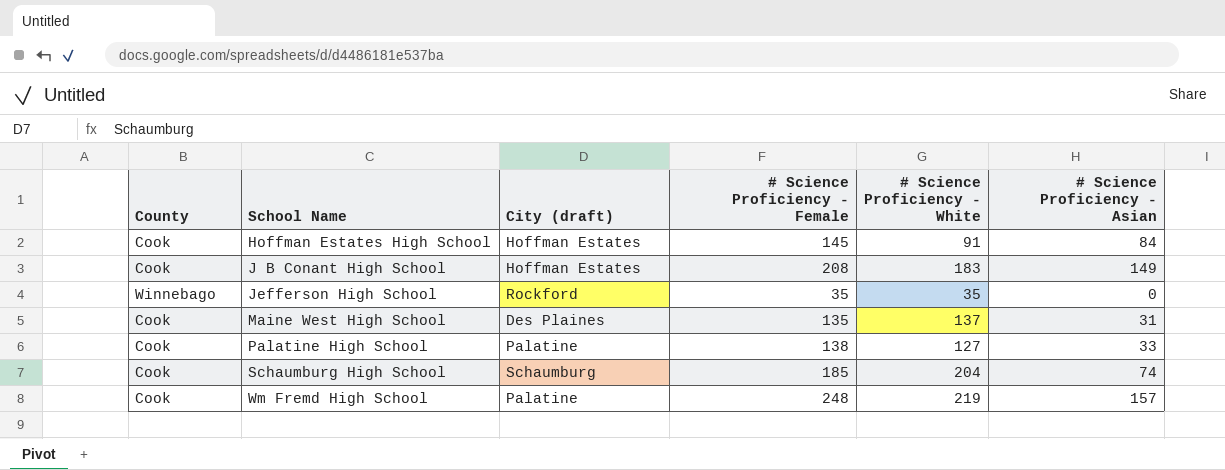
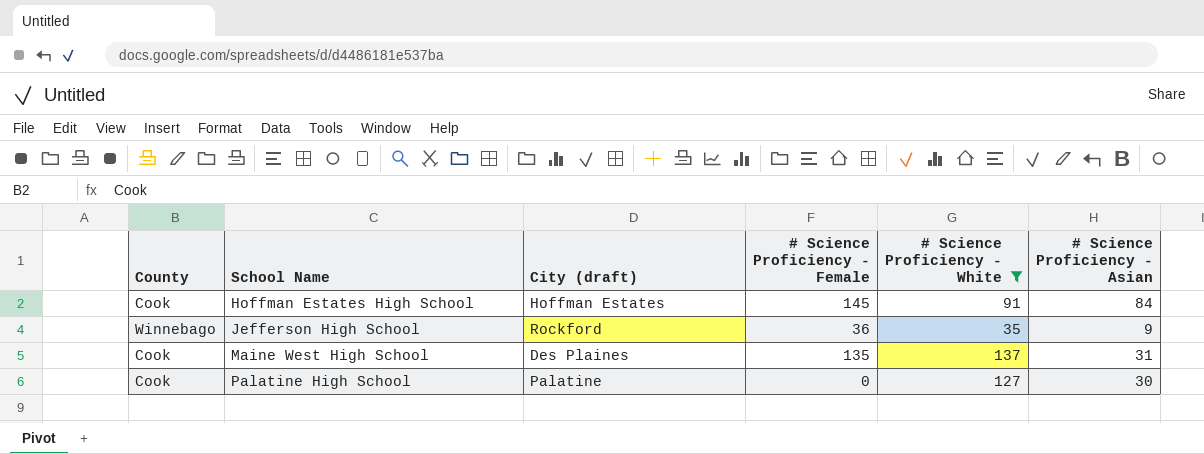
filter: none -> # Science Proficiency - White <= 137
Jefferson High School | # Science Proficiency - Female: 35 -> 36
Jefferson High School | # Science Proficiency - Asian: 0 -> 9
Palatine High School | # Science Proficiency - Female: 138 -> 0
Palatine High School | # Science Proficiency - Asian: 33 -> 30

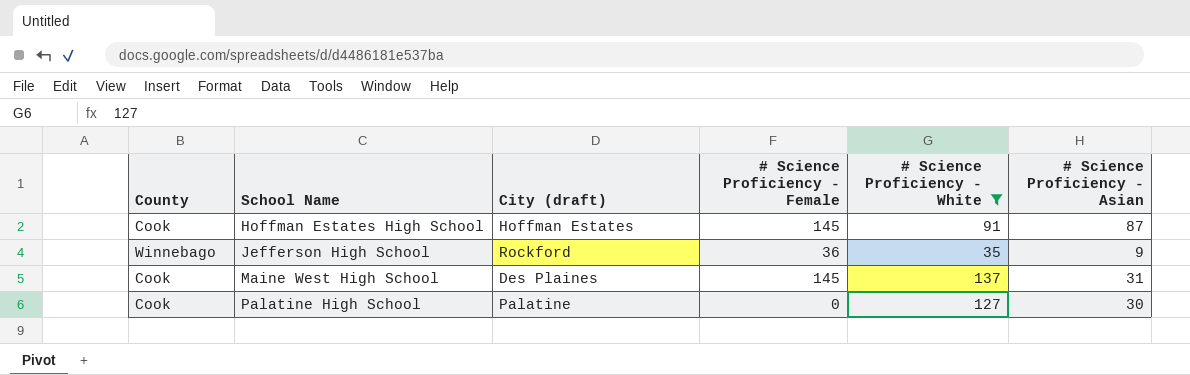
Hoffman Estates High School | # Science Proficiency - Asian: 84 -> 87
Maine West High School | # Science Proficiency - Female: 135 -> 145

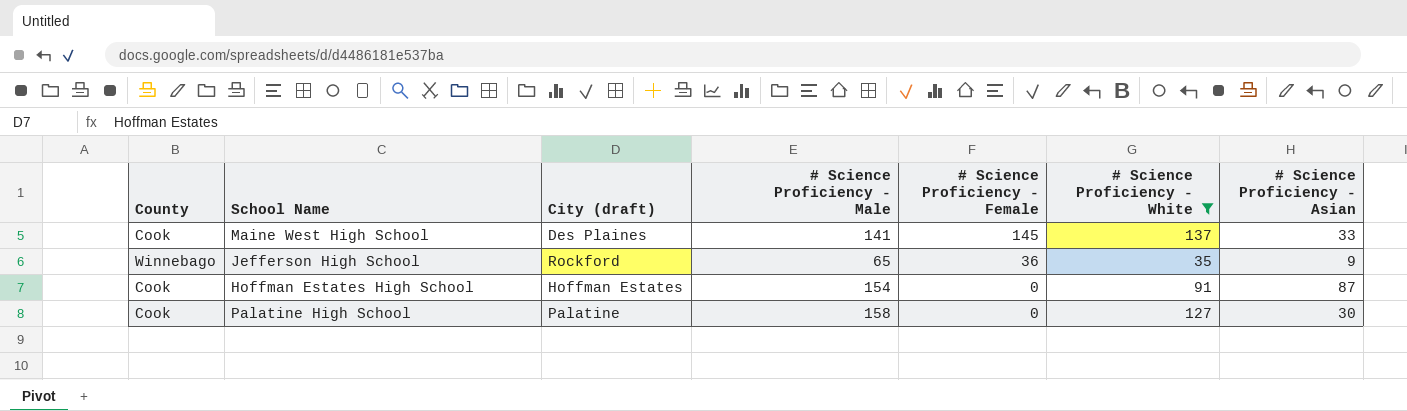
row order: School Name ascending -> # Science Proficiency - Female descending
column # Science Proficiency - Male | position: none -> 4
Maine West High School | # Science Proficiency - Asian: 31 -> 33
Hoffman Estates High School | # Science Proficiency - Female: 145 -> 0

